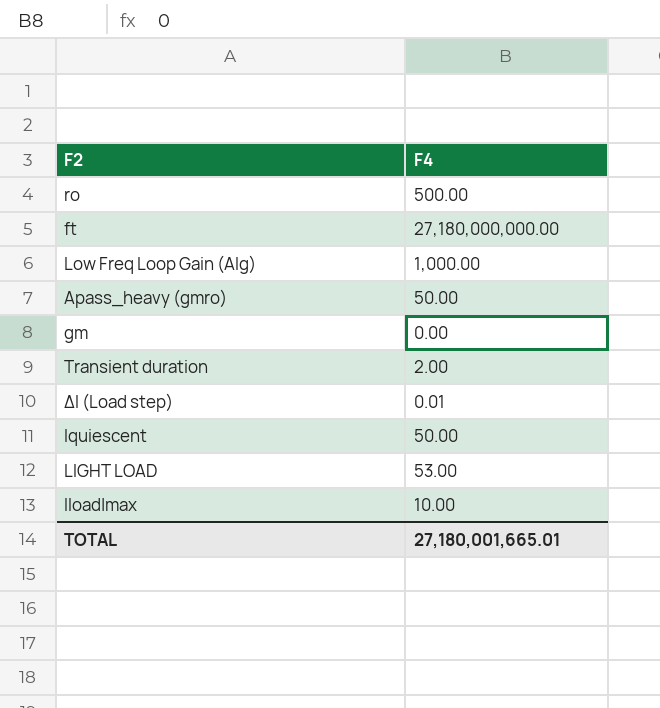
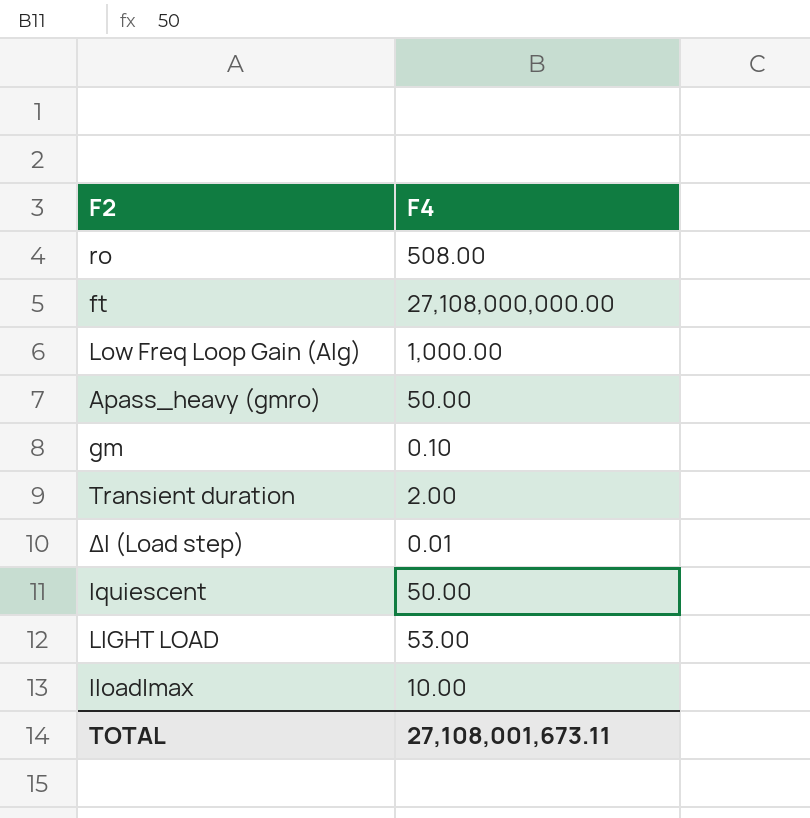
ro | F4: 500.00 -> 508.00
ft | F4: 27,180,000,000.00 -> 27,108,000,000.00
gm | F4: 0.00 -> 0.10
TOTAL | F4: 27,180,001,665.01 -> 27,108,001,673.11

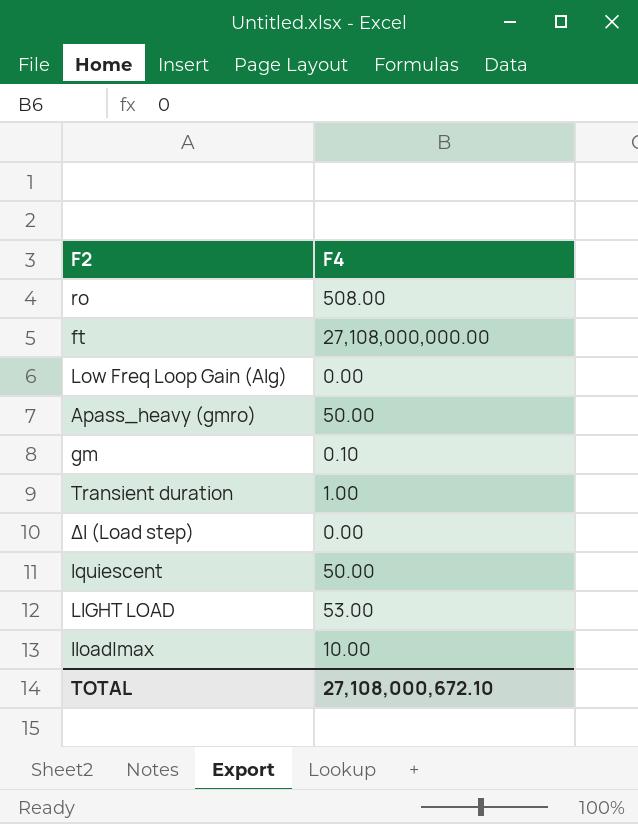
Low Freq Loop Gain (Alg) | F4: 1,000.00 -> 0.00
Transient duration | F4: 2.00 -> 1.00
ΔI (Load step) | F4: 0.01 -> 0.00
TOTAL | F4: 27,108,001,673.11 -> 27,108,000,672.10

